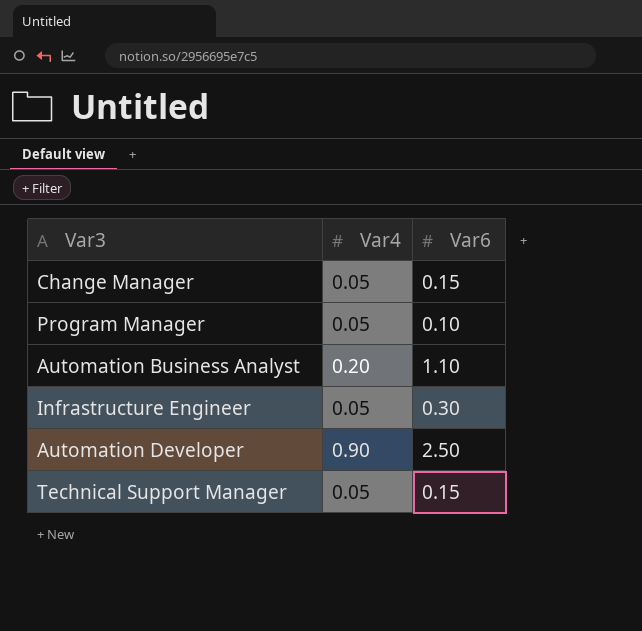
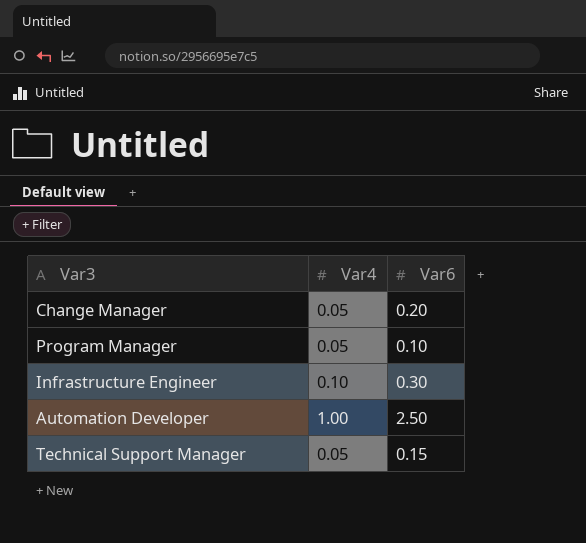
row Automation Business Analyst: 0.20 | 1.10 -> none
Change Manager | Var6: 0.15 -> 0.20
Infrastructure Engineer | Var4: 0.05 -> 0.10
Automation Developer | Var4: 0.90 -> 1.00

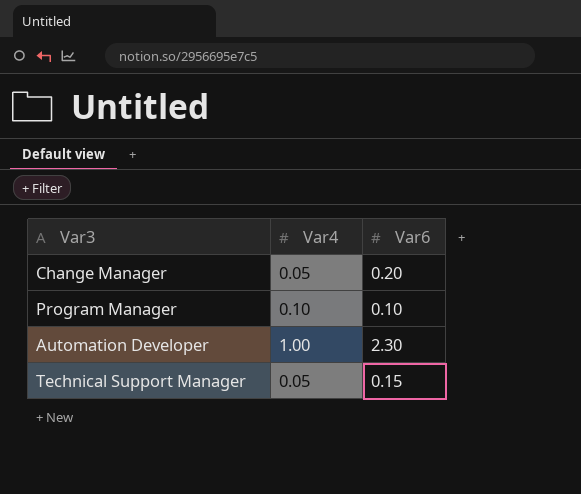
row Infrastructure Engineer: 0.10 | 0.30 -> none
Program Manager | Var4: 0.05 -> 0.10
Automation Developer | Var6: 2.50 -> 2.30

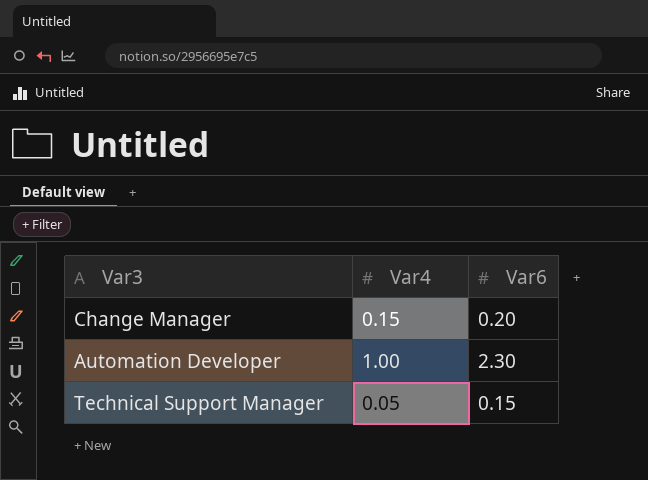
row Program Manager: 0.10 | 0.10 -> none
Change Manager | Var4: 0.05 -> 0.15

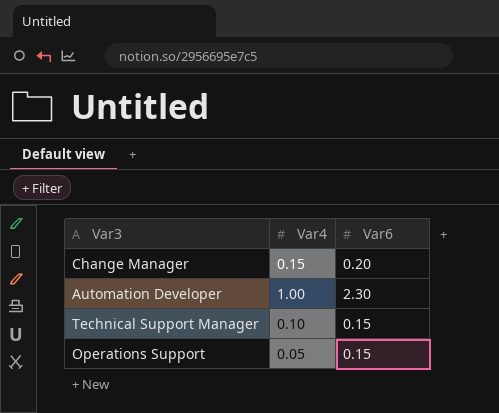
Technical Support Manager | Var4: 0.05 -> 0.10
row Operations Support: none -> 0.05 | 0.15

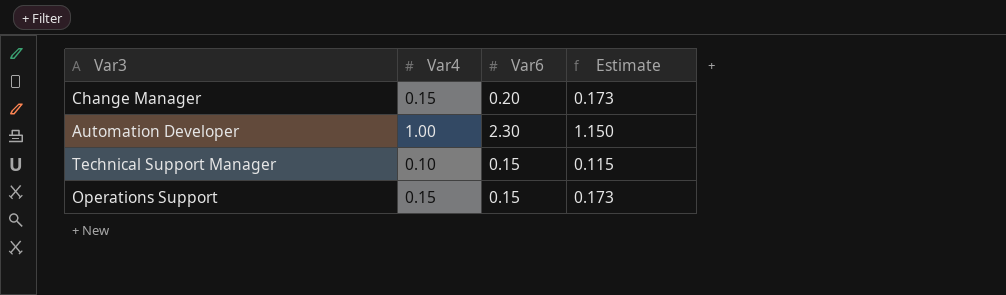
column Estimate | formula: none -> [Var4] * 1.15
Operations Support | Var4: 0.05 -> 0.15

